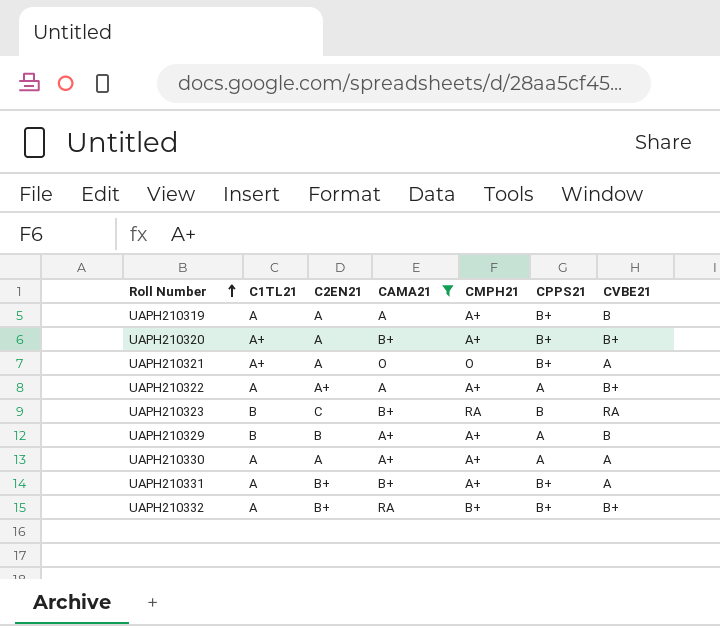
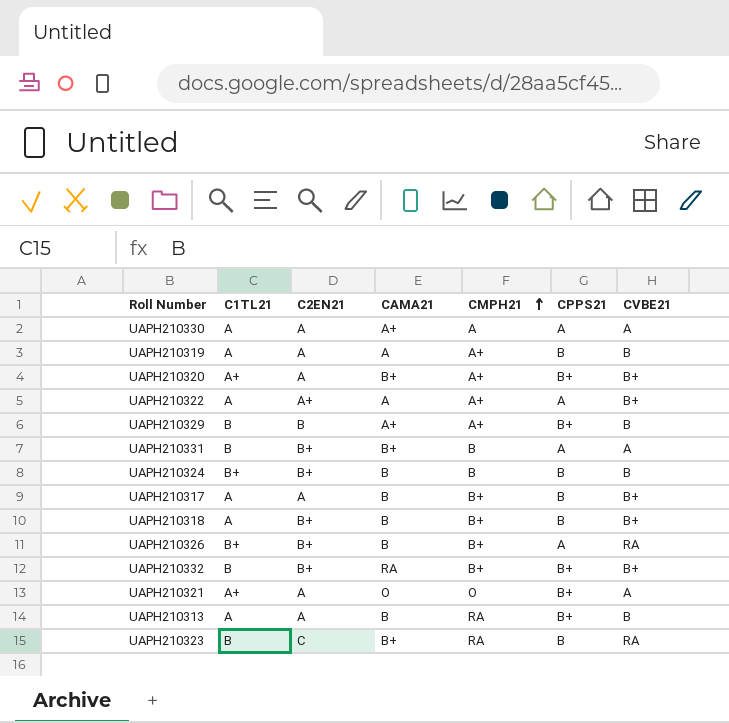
filter: CAMA21 != B -> none
row order: Roll Number ascending -> CMPH21 ascending
UAPH210330 | CMPH21: A+ -> A
UAPH210319 | CPPS21: B+ -> B
UAPH210329 | CPPS21: A -> B+
UAPH210331 | C1TL21: A -> B
UAPH210331 | CMPH21: A+ -> B
UAPH210331 | CPPS21: B+ -> A
UAPH210332 | C1TL21: A -> B

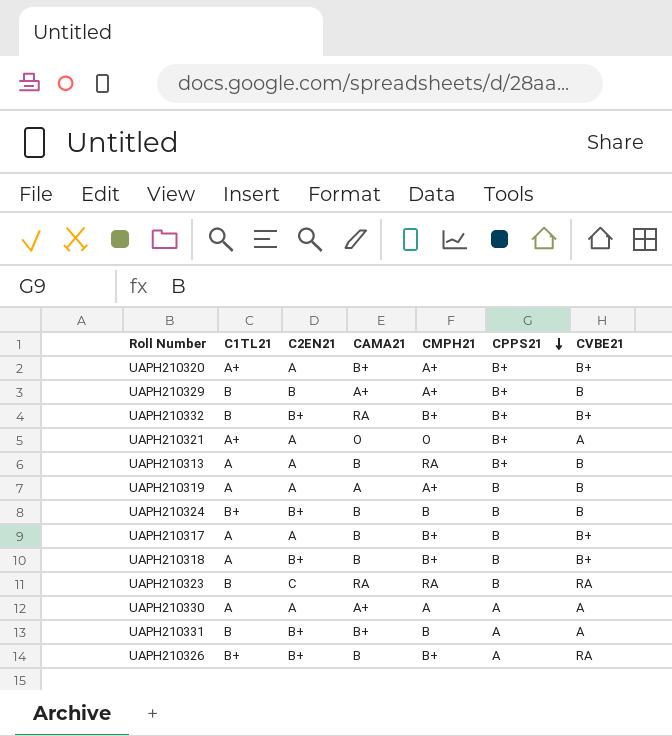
row order: CMPH21 ascending -> CPPS21 descending
row UAPH210322: A | A+ | A | A+ | A | B+ -> none
UAPH210323 | CAMA21: B+ -> RA

